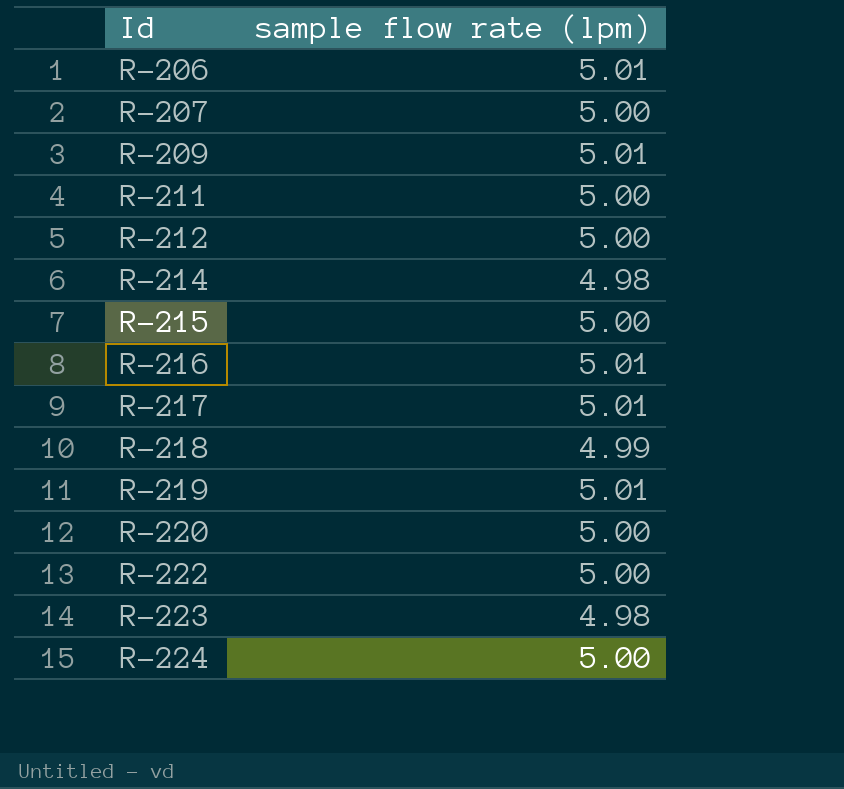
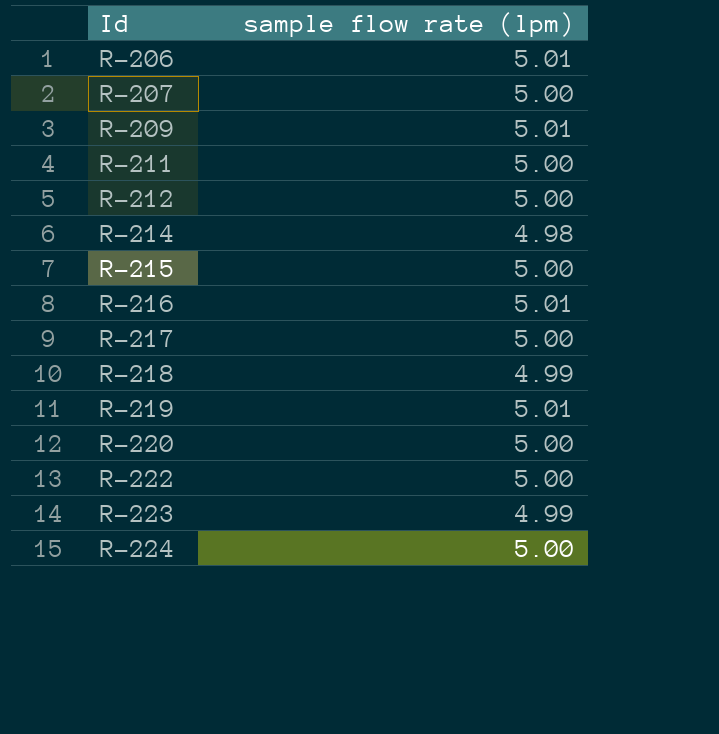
R-217 | sample flow rate (lpm): 5.01 -> 5.00
R-223 | sample flow rate (lpm): 4.98 -> 4.99

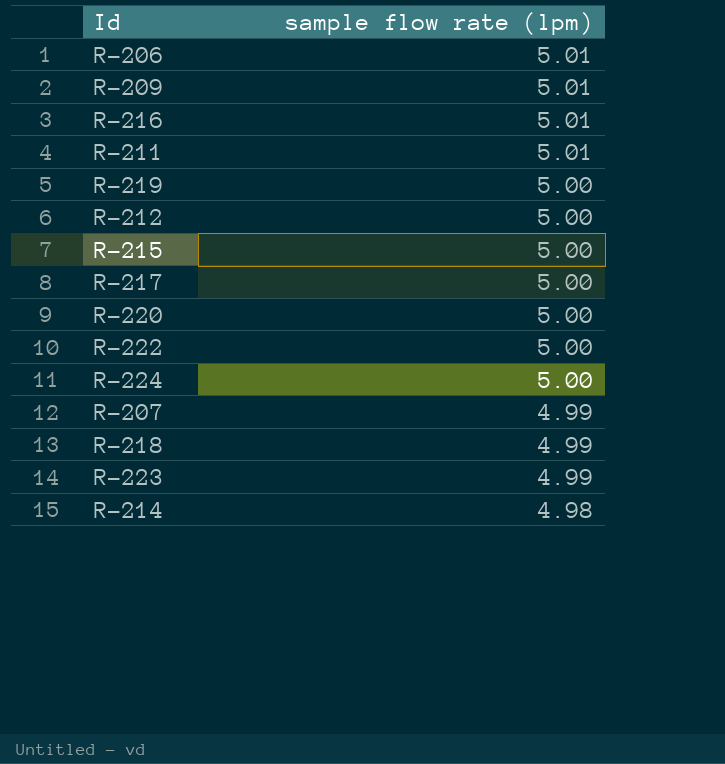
row order: Id ascending -> sample flow rate (lpm) descending
R-211 | sample flow rate (lpm): 5.00 -> 5.01
R-219 | sample flow rate (lpm): 5.01 -> 5.00
R-207 | sample flow rate (lpm): 5.00 -> 4.99

